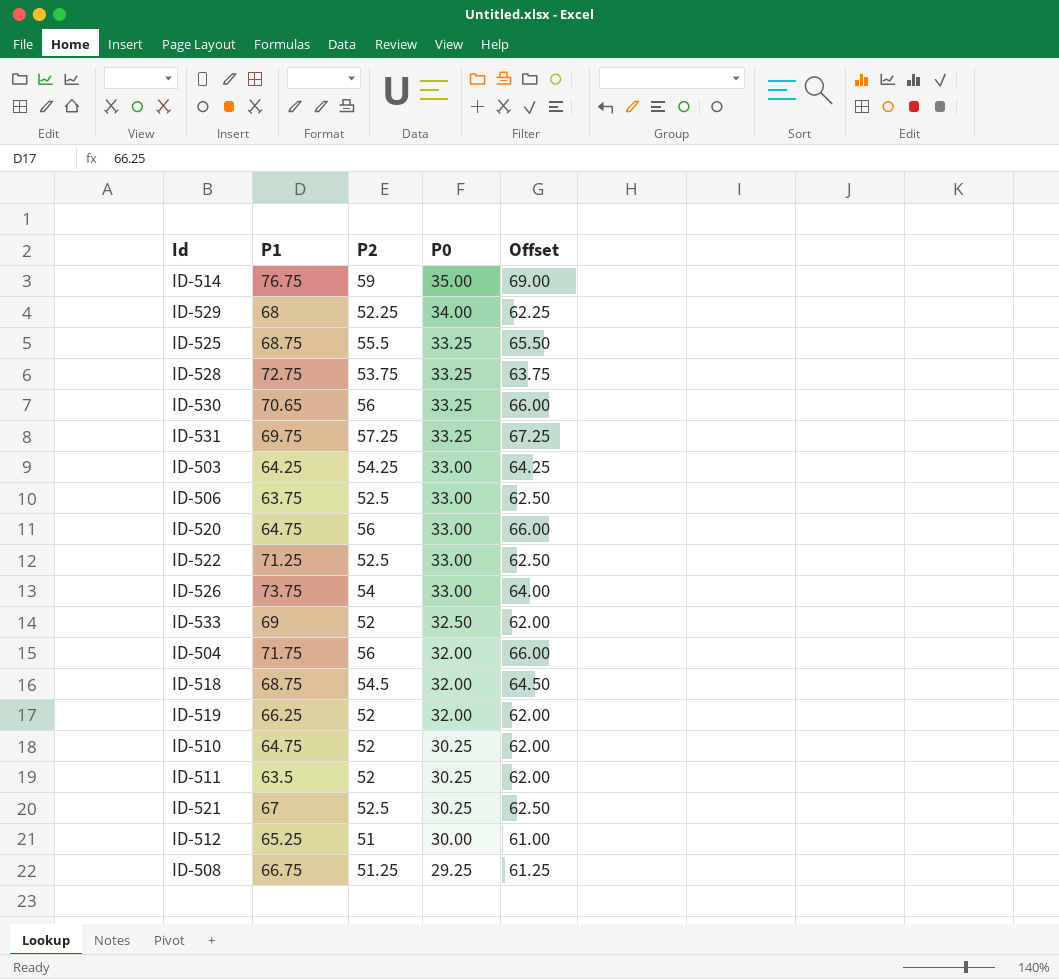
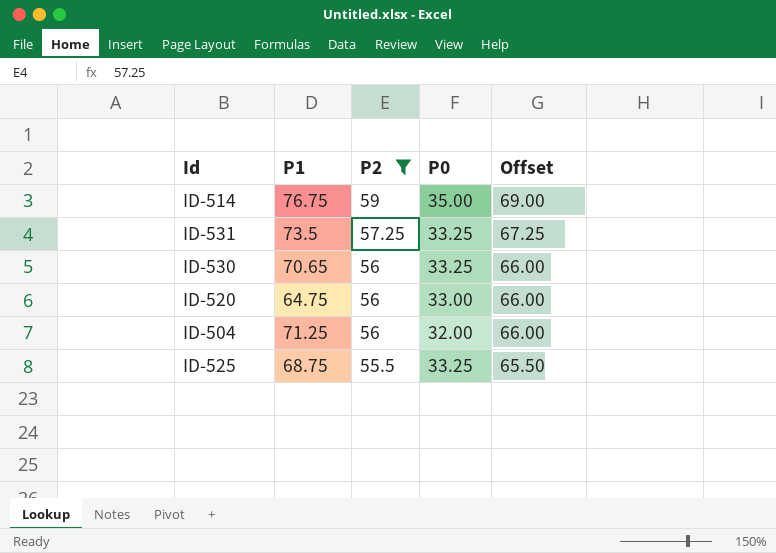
filter: none -> P2 >= 55.5
row order: P0 descending -> P2 descending
ID-531 | P1: 69.75 -> 73.5
ID-504 | P1: 71.75 -> 71.25

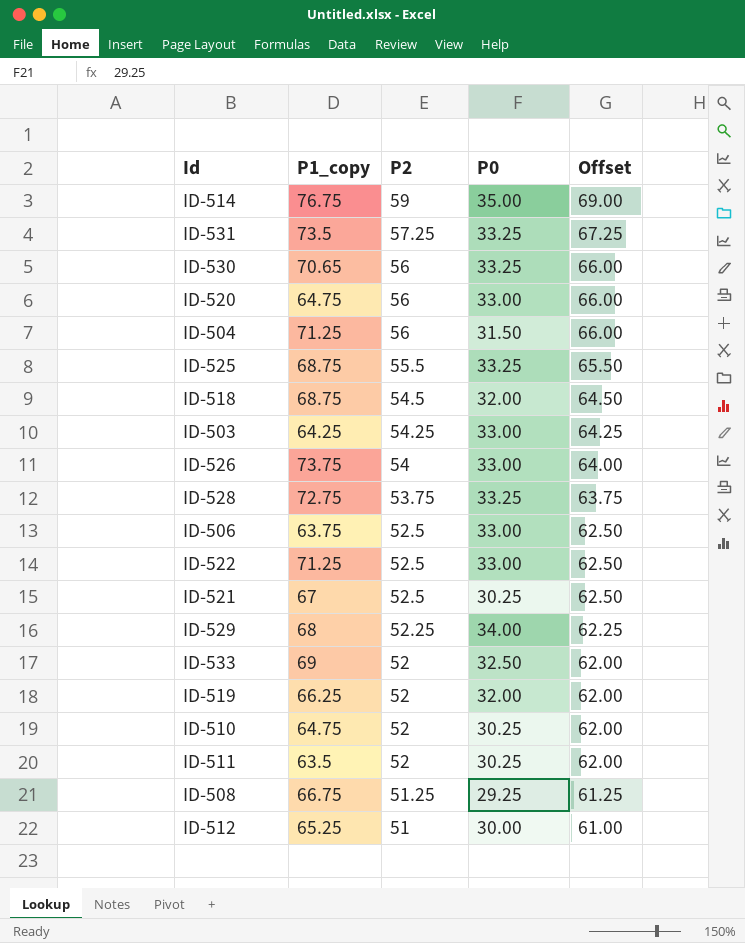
filter: P2 >= 55.5 -> none
column name: P1 -> P1_copy
ID-504 | P0: 32.00 -> 31.50

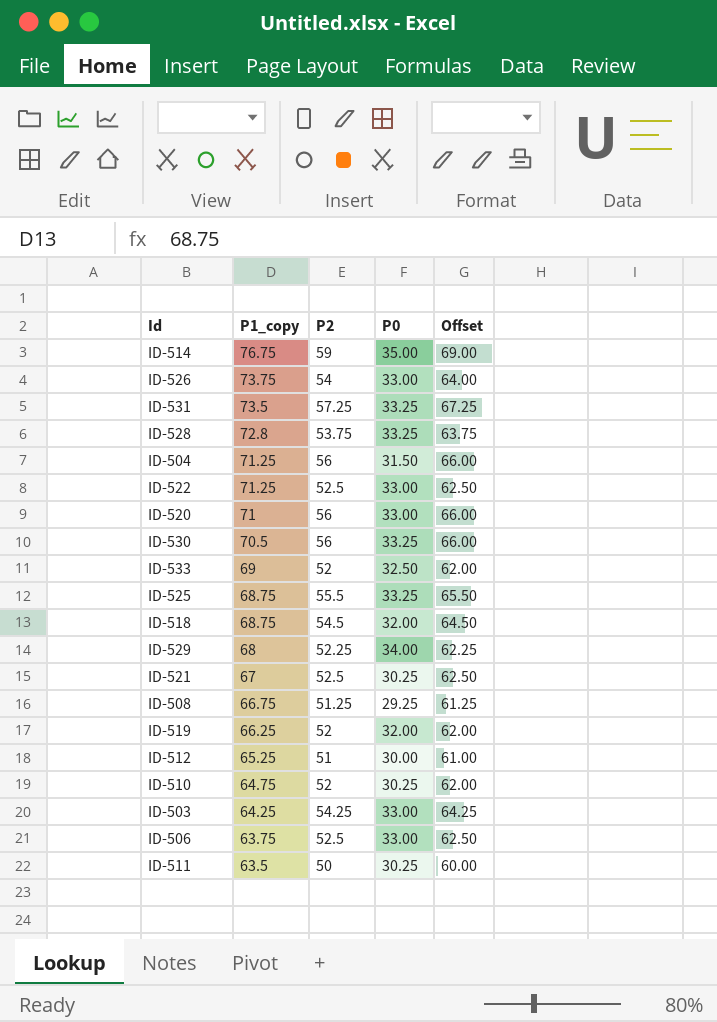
row order: P2 descending -> P1_copy descending
ID-528 | P1_copy: 72.75 -> 72.8
ID-520 | P1_copy: 64.75 -> 71
ID-530 | P1_copy: 70.65 -> 70.5
ID-511 | P2: 52 -> 50
ID-511 | Offset: 62.00 -> 60.00

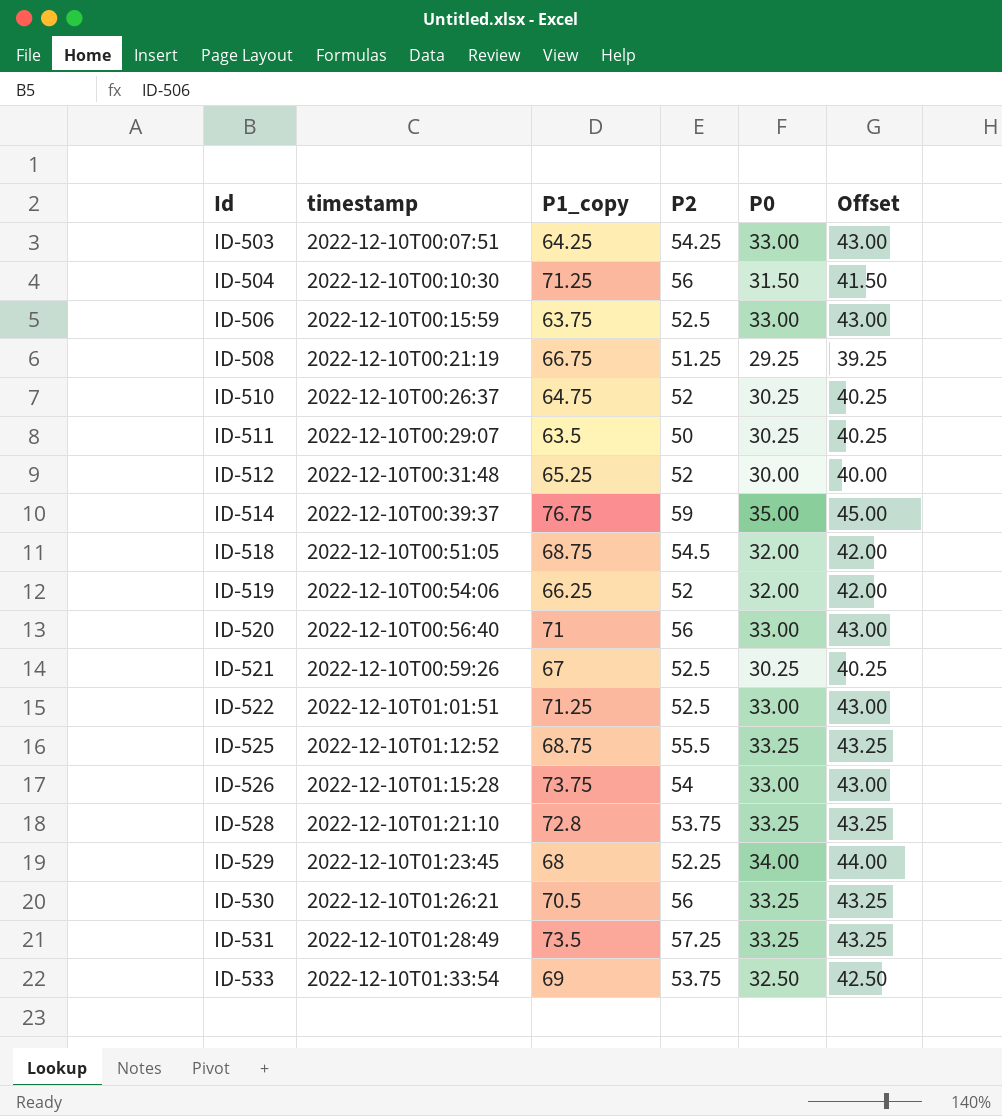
row order: P1_copy descending -> Id ascending
column timestamp | position: none -> 2
column Offset | formula: [P2] + 10 -> [P0] + 10
ID-512 | P2: 51 -> 52
ID-533 | P2: 52 -> 53.75

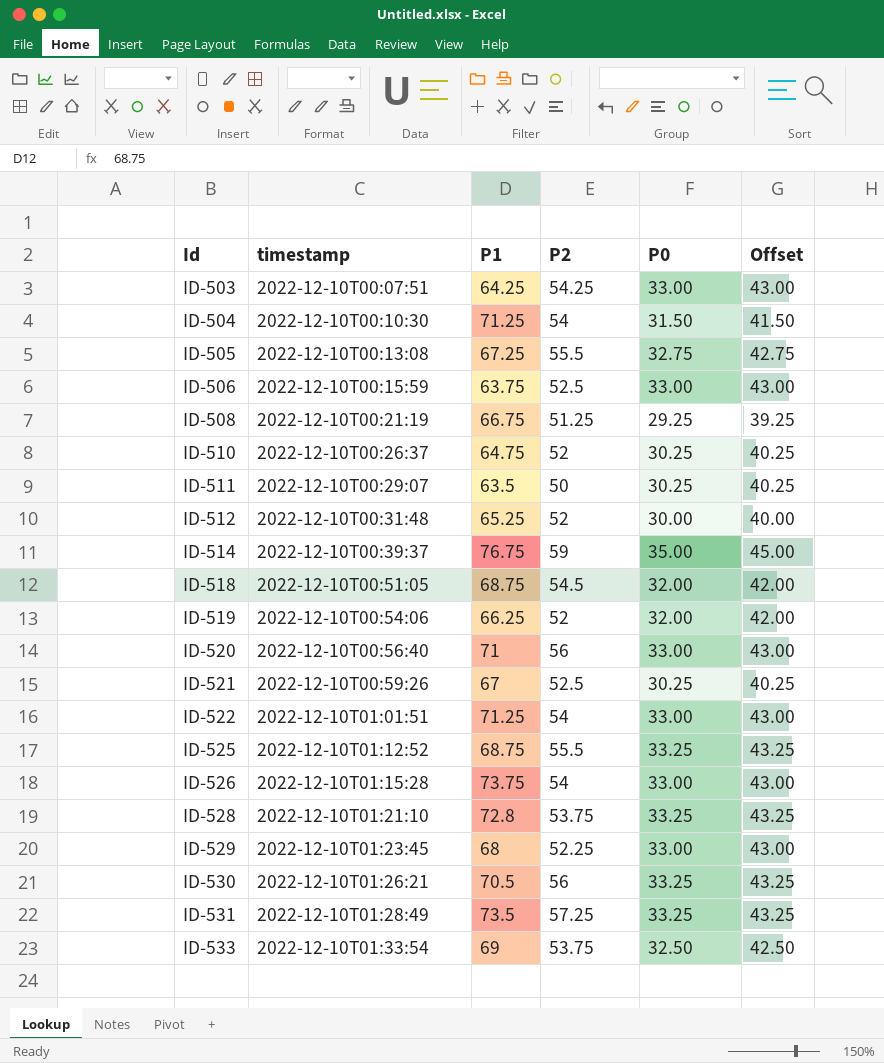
column name: P1_copy -> P1
ID-504 | P2: 56 -> 54
row ID-505: none -> 2022-12-10T00:13:08 | 67.25 | 55.5 | 32.75 | 42.75
ID-522 | P2: 52.5 -> 54
ID-529 | P0: 34.00 -> 33.00
ID-529 | Offset: 44.00 -> 43.00

